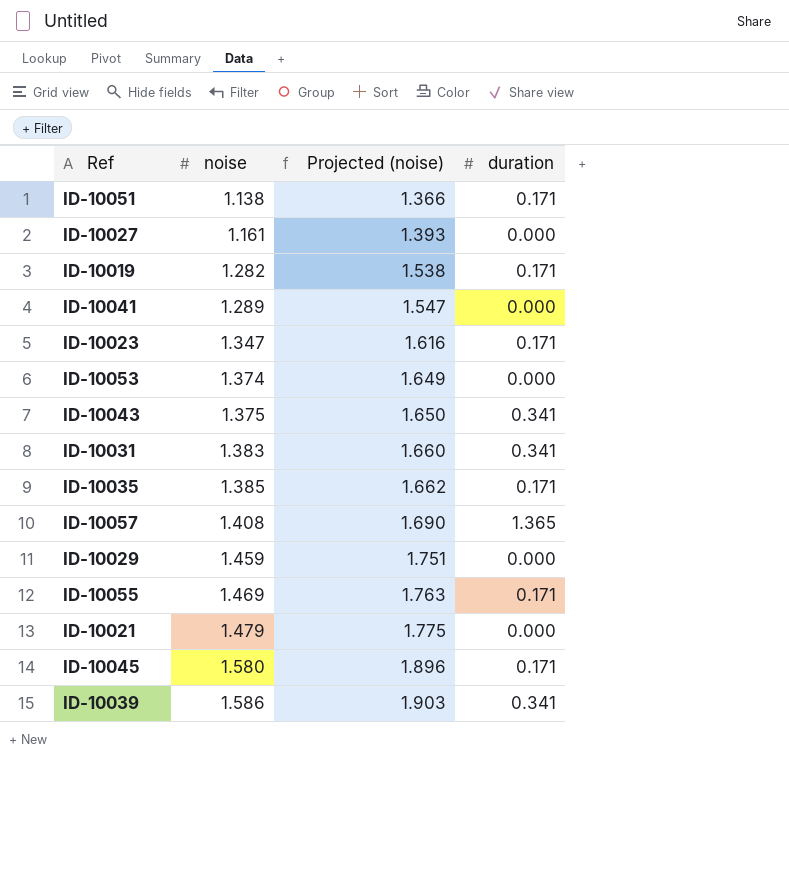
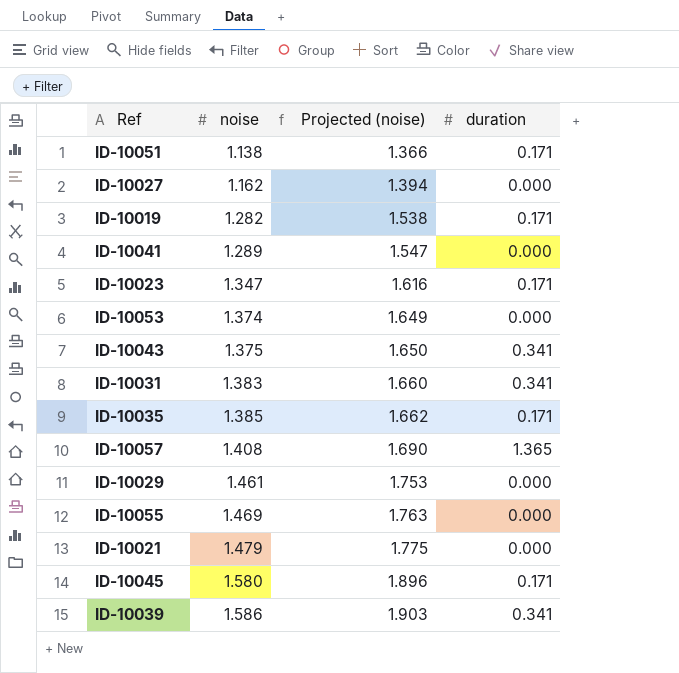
ID-10027 | noise: 1.161 -> 1.162
ID-10027 | Projected (noise): 1.393 -> 1.394
ID-10029 | noise: 1.459 -> 1.461
ID-10029 | Projected (noise): 1.751 -> 1.753
ID-10055 | duration: 0.171 -> 0.000

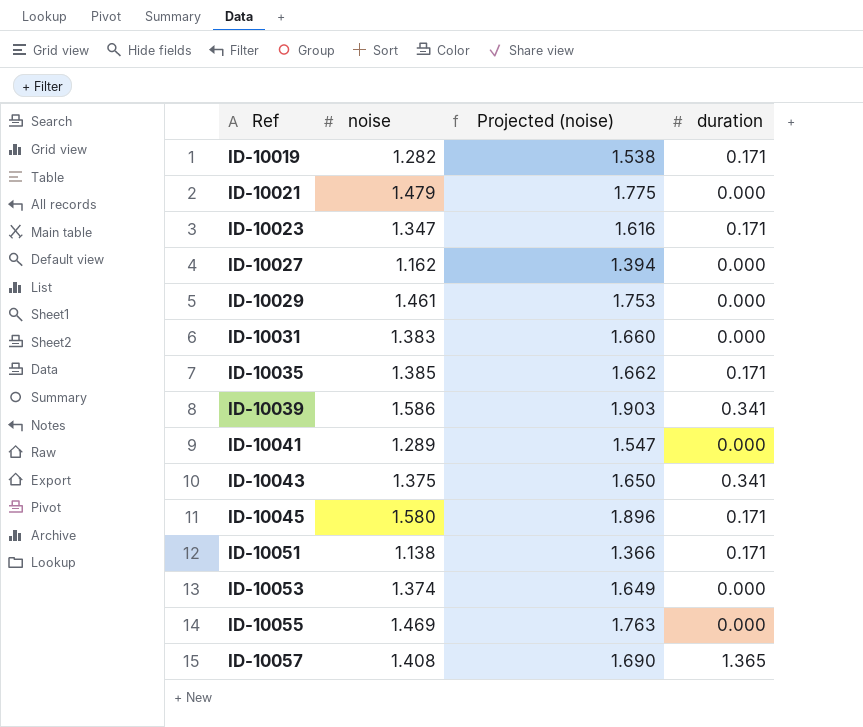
row order: noise ascending -> Ref ascending
ID-10031 | duration: 0.341 -> 0.000

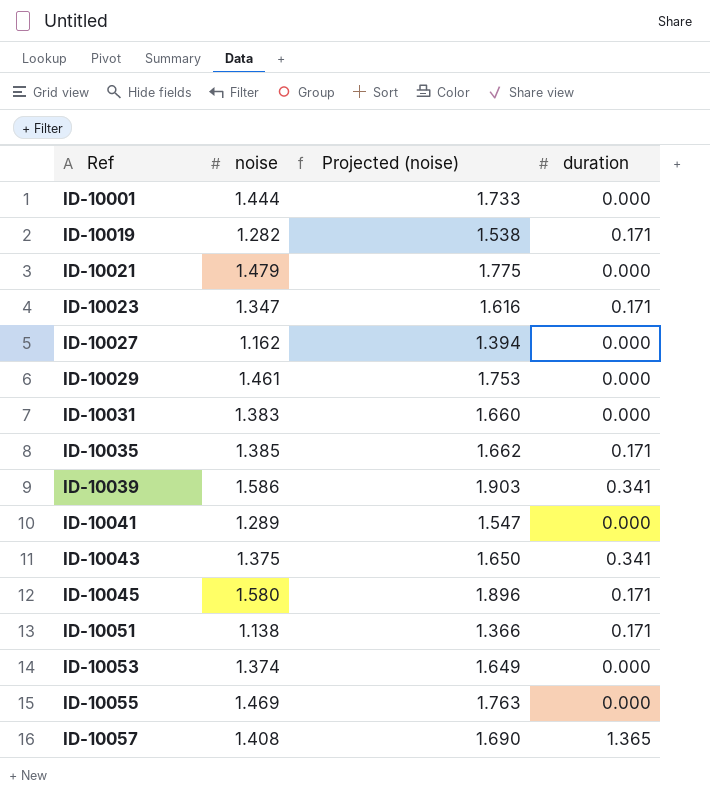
row ID-10001: none -> 1.444 | 1.733 | 0.000

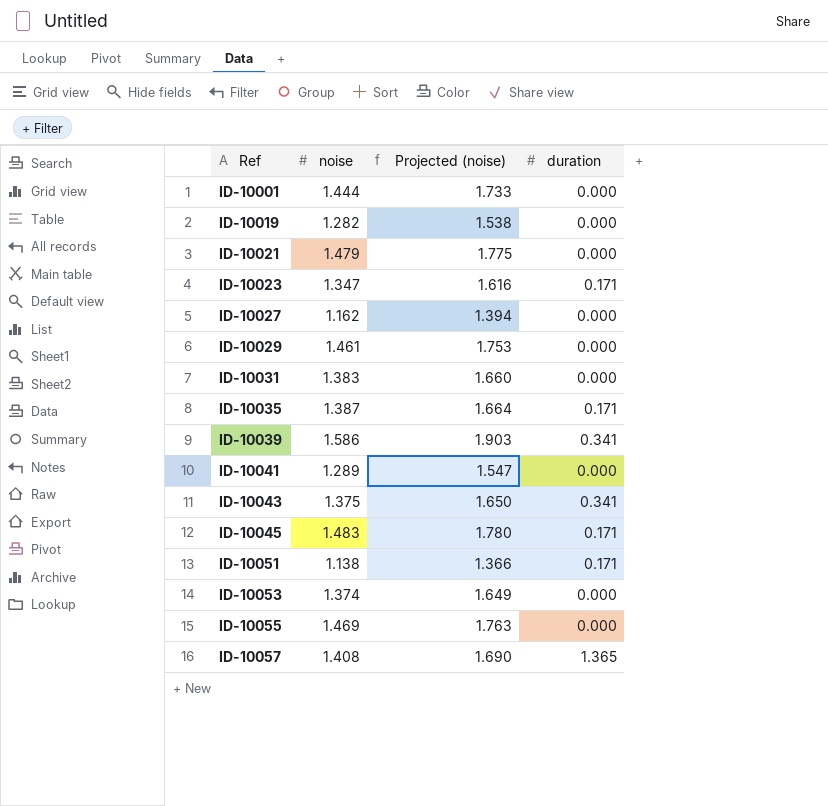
ID-10019 | duration: 0.171 -> 0.000
ID-10035 | noise: 1.385 -> 1.387
ID-10035 | Projected (noise): 1.662 -> 1.664
ID-10045 | noise: 1.580 -> 1.483
ID-10045 | Projected (noise): 1.896 -> 1.780

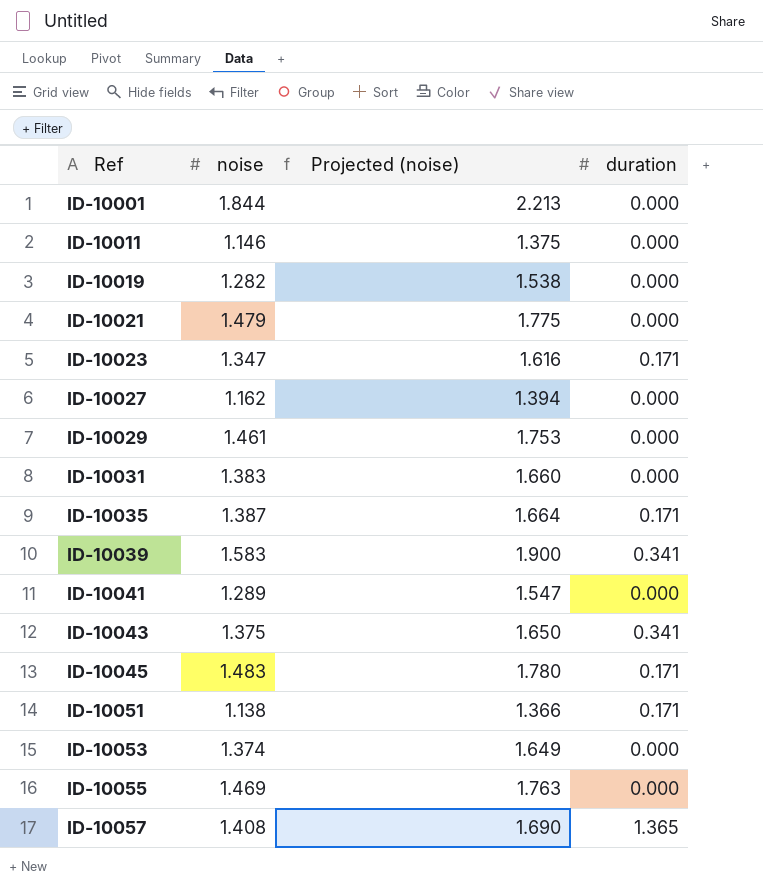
ID-10001 | noise: 1.444 -> 1.844
ID-10001 | Projected (noise): 1.733 -> 2.213
row ID-10011: none -> 1.146 | 1.375 | 0.000
ID-10039 | noise: 1.586 -> 1.583
ID-10039 | Projected (noise): 1.903 -> 1.900

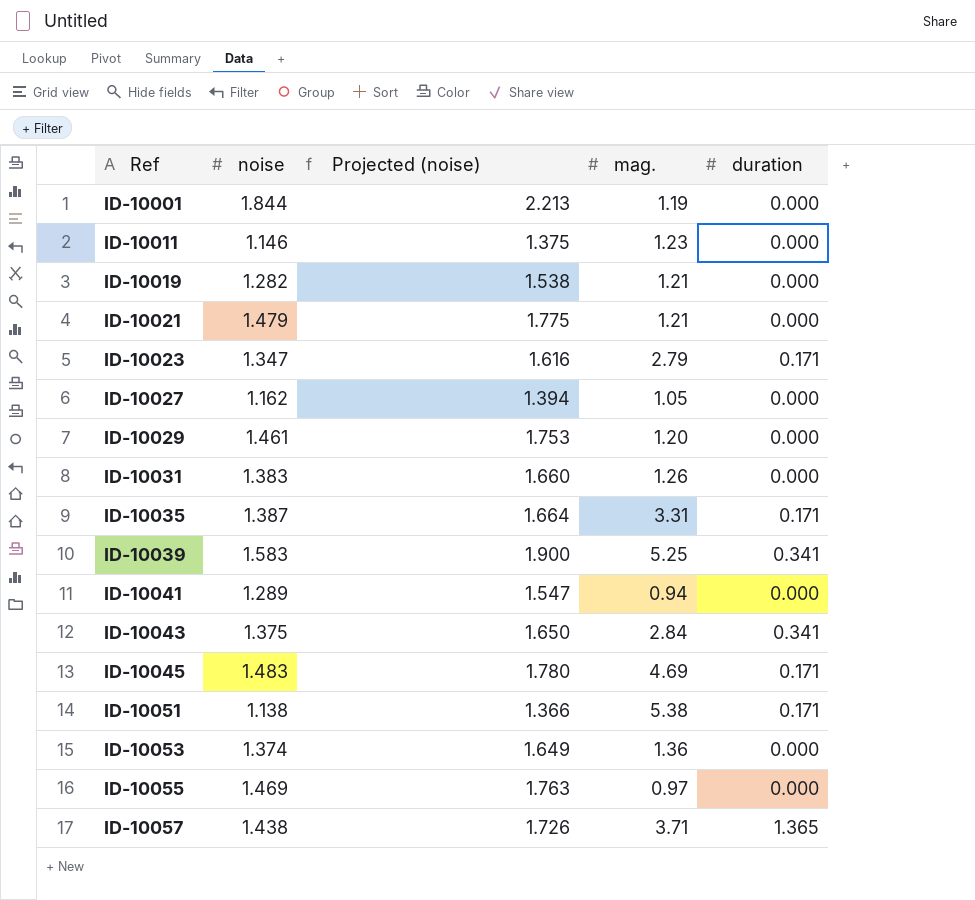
column mag. | position: none -> 4
ID-10057 | noise: 1.408 -> 1.438
ID-10057 | Projected (noise): 1.690 -> 1.726

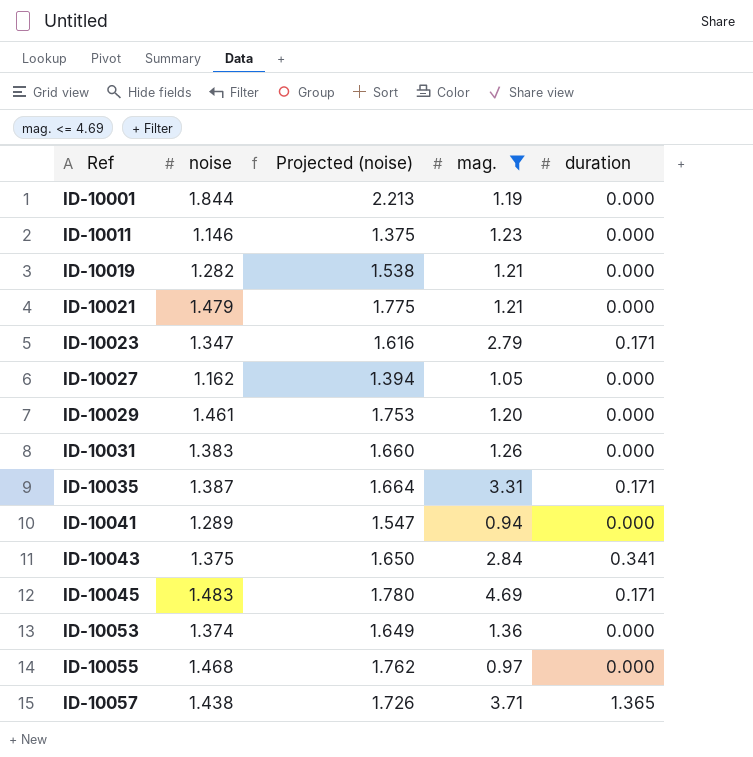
filter: none -> mag. <= 4.69
ID-10055 | noise: 1.469 -> 1.468
ID-10055 | Projected (noise): 1.763 -> 1.762

